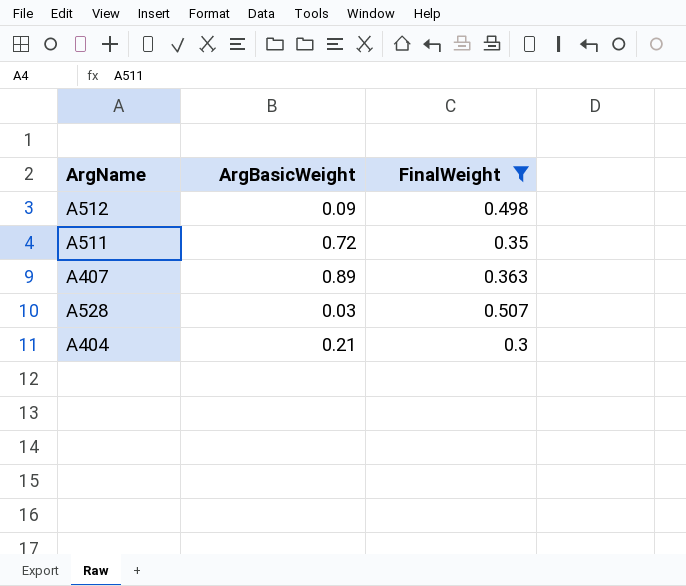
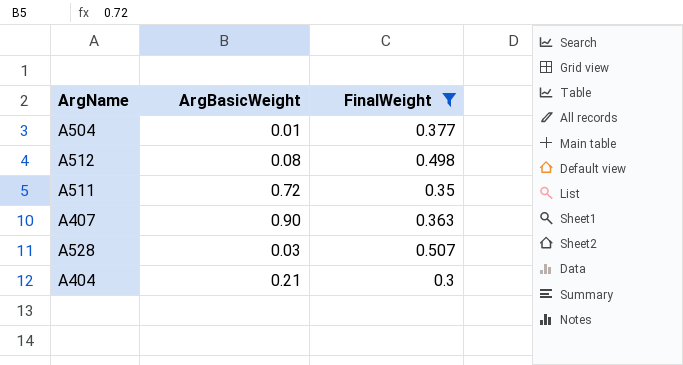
row A504: none -> 0.01 | 0.377
A512 | ArgBasicWeight: 0.09 -> 0.08
A407 | ArgBasicWeight: 0.89 -> 0.90

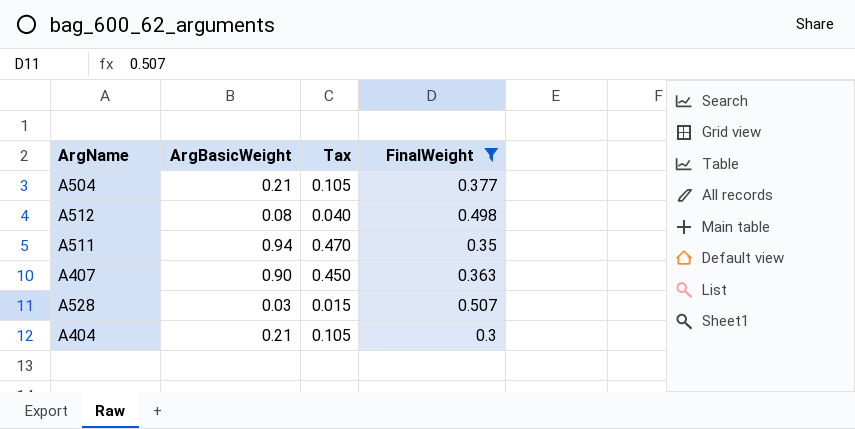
column Tax | formula: none -> [ArgBasicWeight] * 0.5
A504 | ArgBasicWeight: 0.01 -> 0.21
A511 | ArgBasicWeight: 0.72 -> 0.94

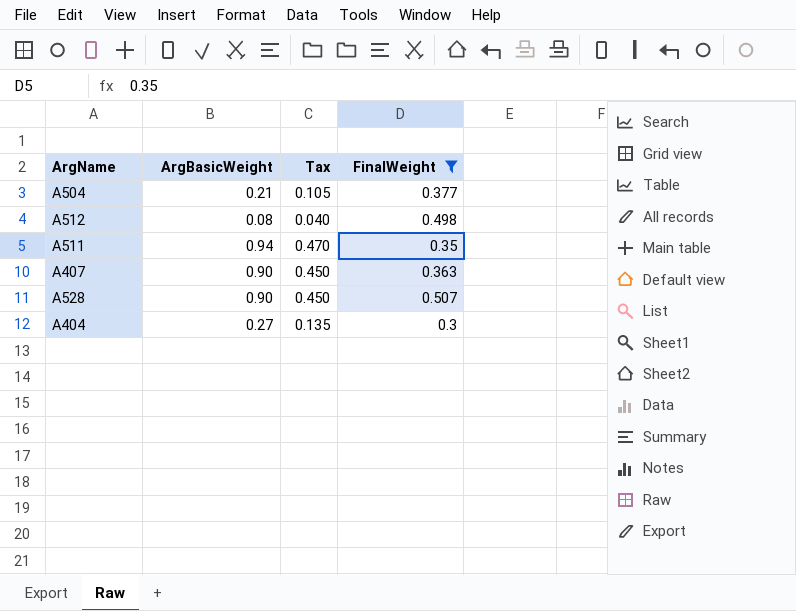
A528 | ArgBasicWeight: 0.03 -> 0.90
A528 | Tax: 0.015 -> 0.450
A404 | ArgBasicWeight: 0.21 -> 0.27
A404 | Tax: 0.105 -> 0.135

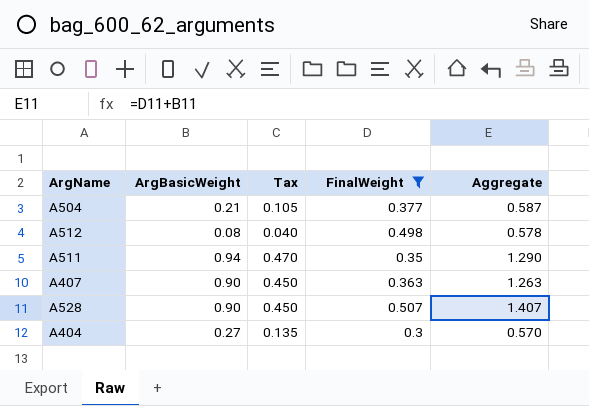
column Aggregate | formula: none -> [ArgBasicWeight] + [FinalWeight]

